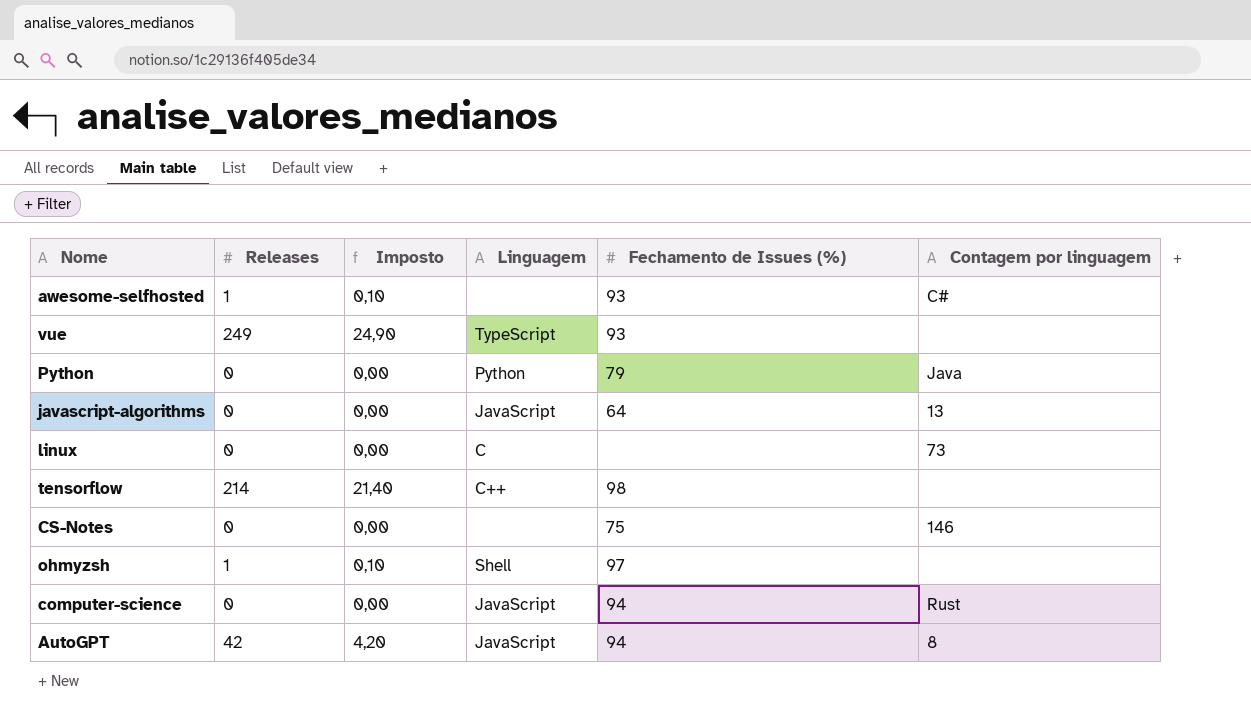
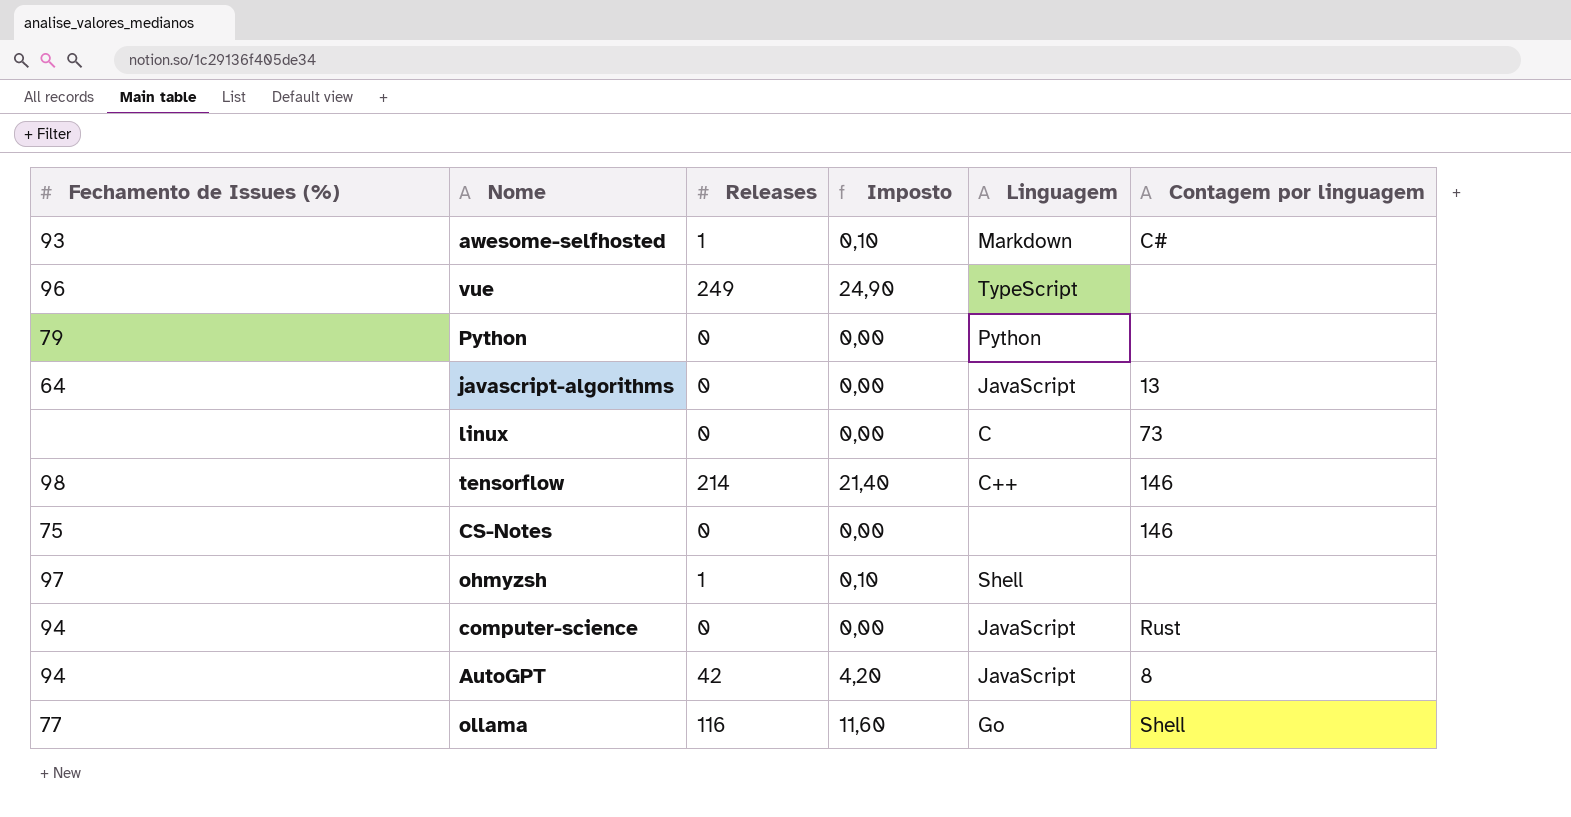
column Fechamento de Issues (%) | position: 5 -> 1
awesome-selfhosted | Linguagem: none -> Markdown
vue | Fechamento de Issues (%): 93 -> 96
Python | Contagem por linguagem: Java -> none
tensorflow | Contagem por linguagem: none -> 146
row ollama: none -> 77 | 116 | 11,60 | Go | Shell

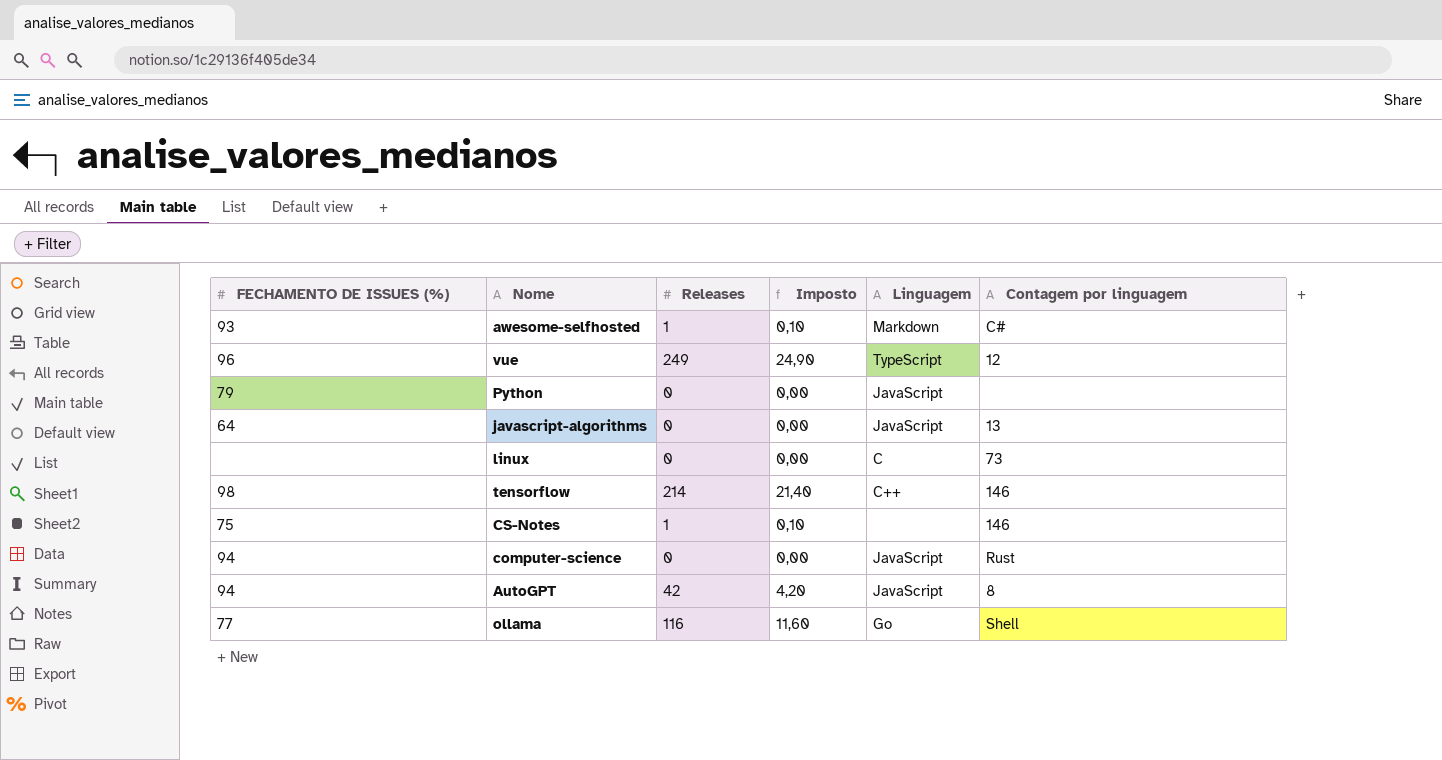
column name: Fechamento de Issues (%) -> FECHAMENTO DE ISSUES (%)
row ohmyzsh: 97 | 1 | 0,10 | Shell | none -> none
vue | Contagem por linguagem: none -> 12
Python | Linguagem: Python -> JavaScript
CS-Notes | Releases: 0 -> 1
CS-Notes | Imposto: 0,00 -> 0,10

